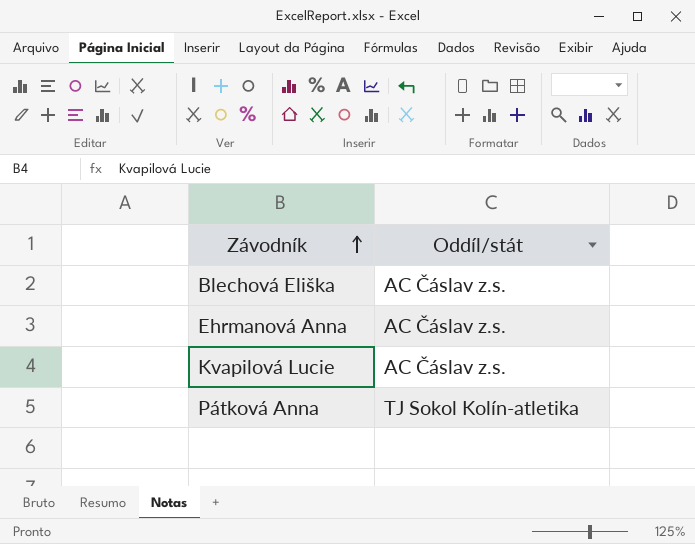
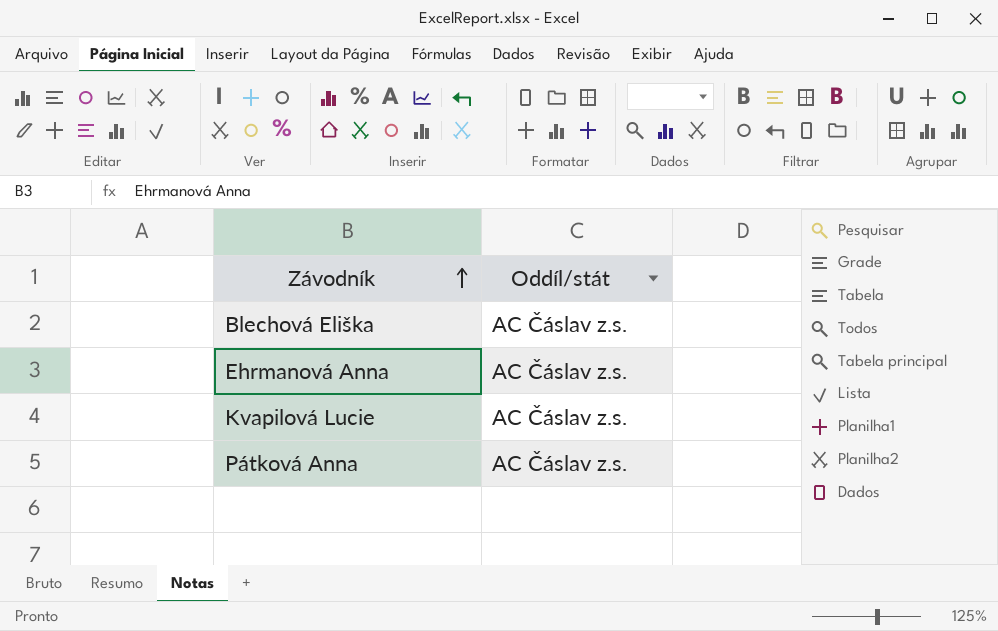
Pátková Anna | Oddíl/stát: TJ Sokol Kolín-atletika -> AC Čáslav z.s.

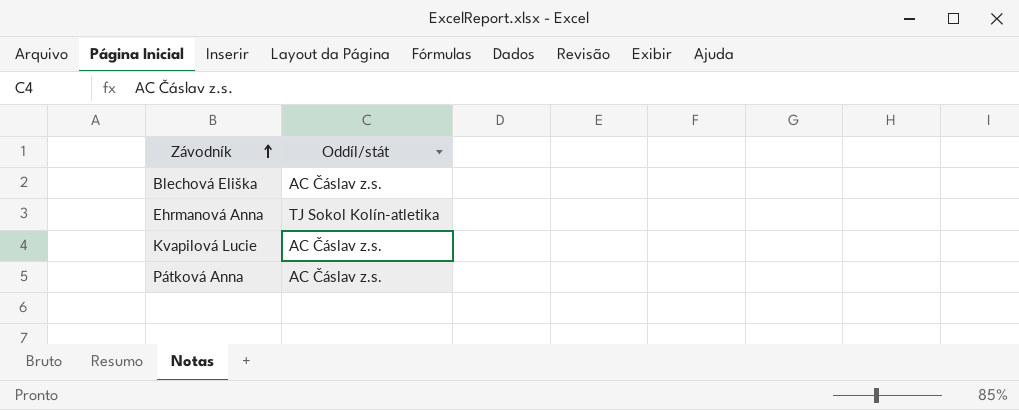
Ehrmanová Anna | Oddíl/stát: AC Čáslav z.s. -> TJ Sokol Kolín-atletika

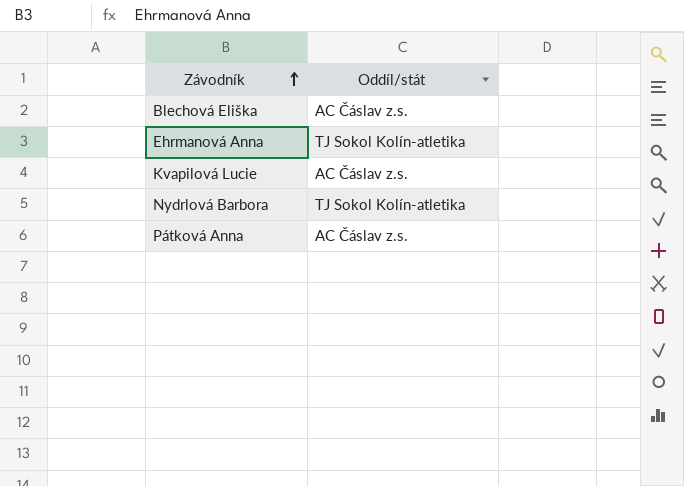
row Nydrlová Barbora: none -> TJ Sokol Kolín-atletika

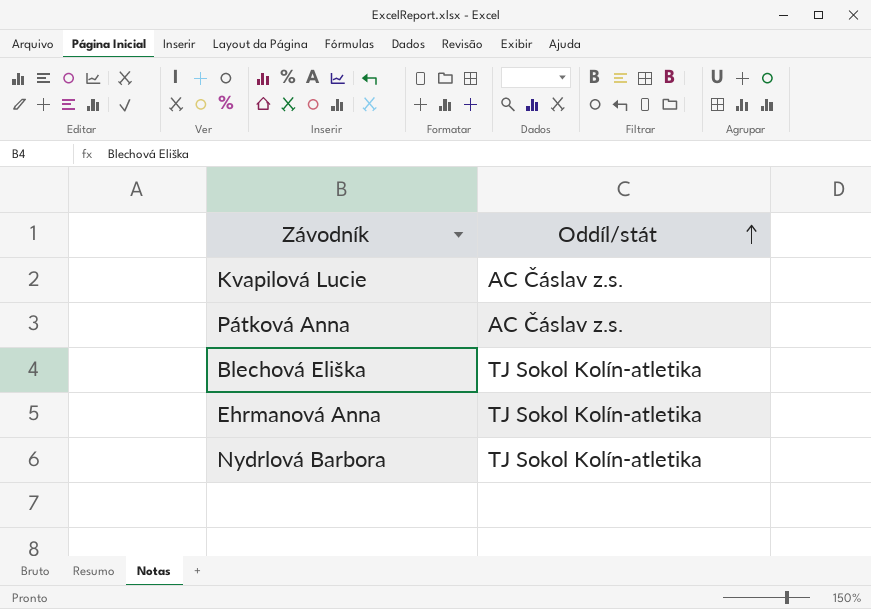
row order: Závodník ascending -> Oddíl/stát ascending
Blechová Eliška | Oddíl/stát: AC Čáslav z.s. -> TJ Sokol Kolín-atletika

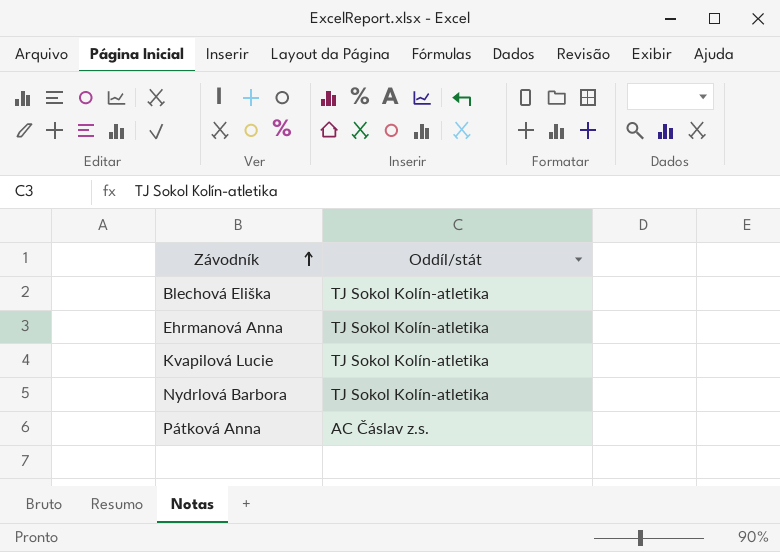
row order: Oddíl/stát ascending -> Závodník ascending
Kvapilová Lucie | Oddíl/stát: AC Čáslav z.s. -> TJ Sokol Kolín-atletika

